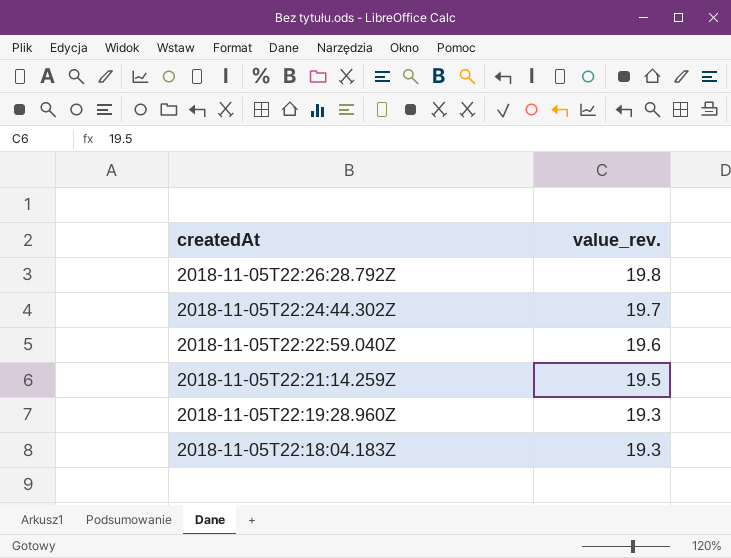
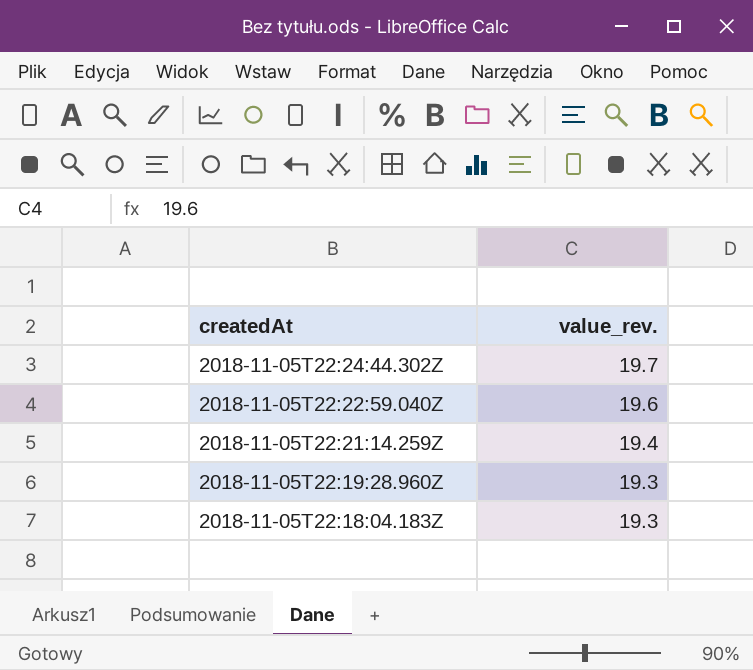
row 2018-11-05T22:26:28.792Z: 19.8 -> none
2018-11-05T22:21:14.259Z | value_rev.: 19.5 -> 19.4

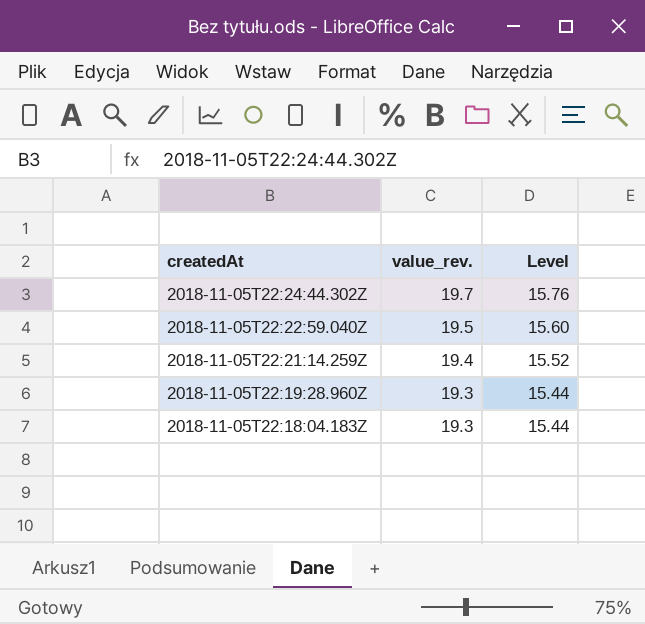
column Level | formula: none -> [value_rev.] * 0.8
2018-11-05T22:22:59.040Z | value_rev.: 19.6 -> 19.5

